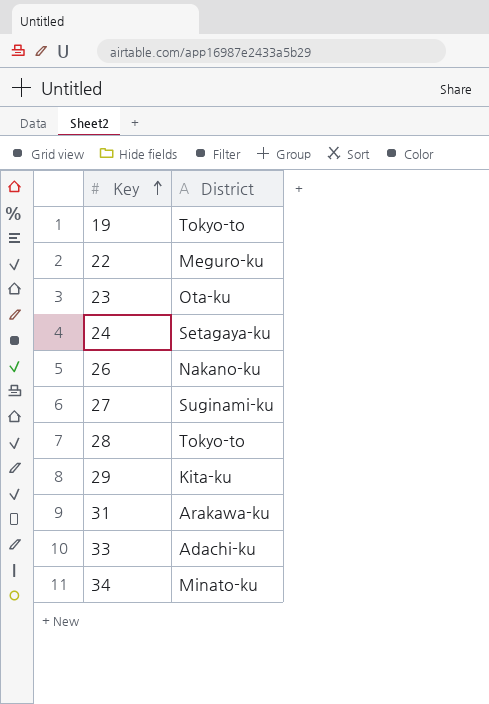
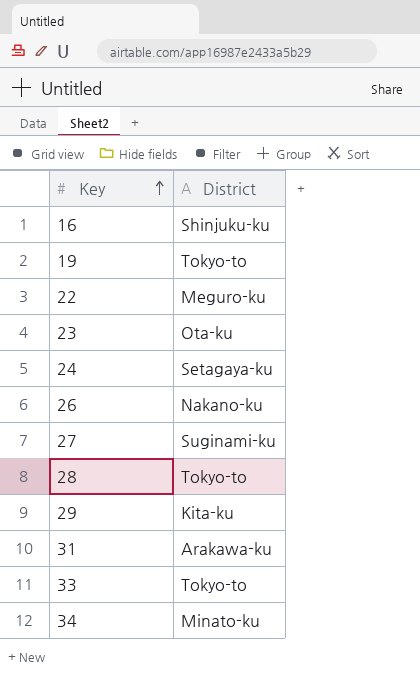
row 16: none -> Shinjuku-ku
33 | District: Adachi-ku -> Tokyo-to

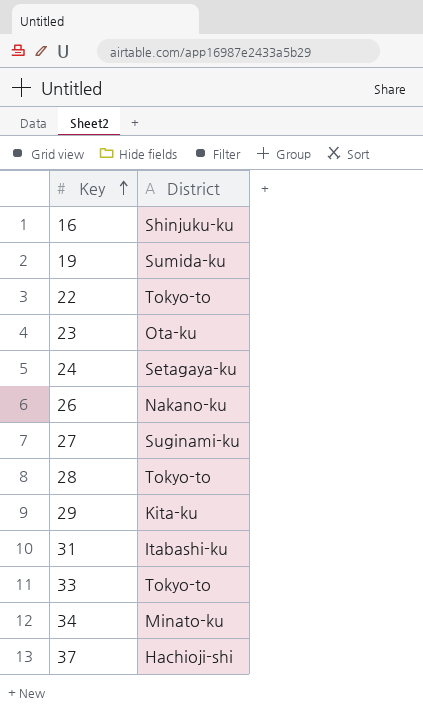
19 | District: Tokyo-to -> Sumida-ku
22 | District: Meguro-ku -> Tokyo-to
31 | District: Arakawa-ku -> Itabashi-ku
row 37: none -> Hachioji-shi

